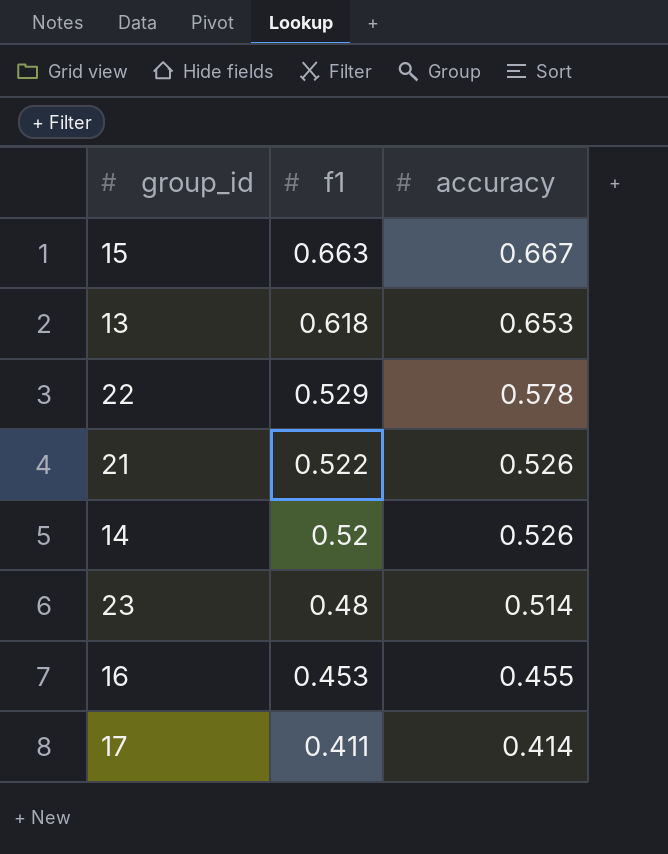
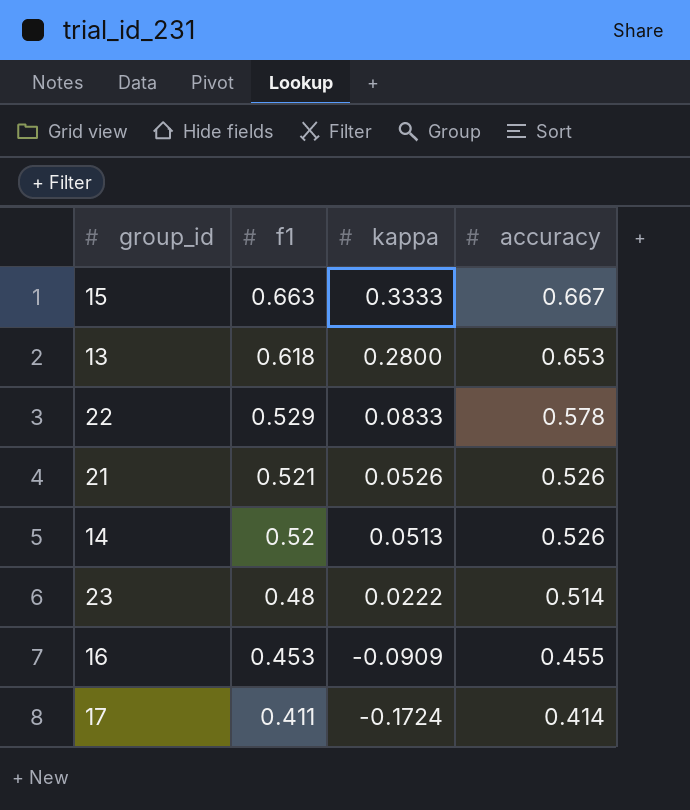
column kappa | position: none -> 3
21 | f1: 0.522 -> 0.521

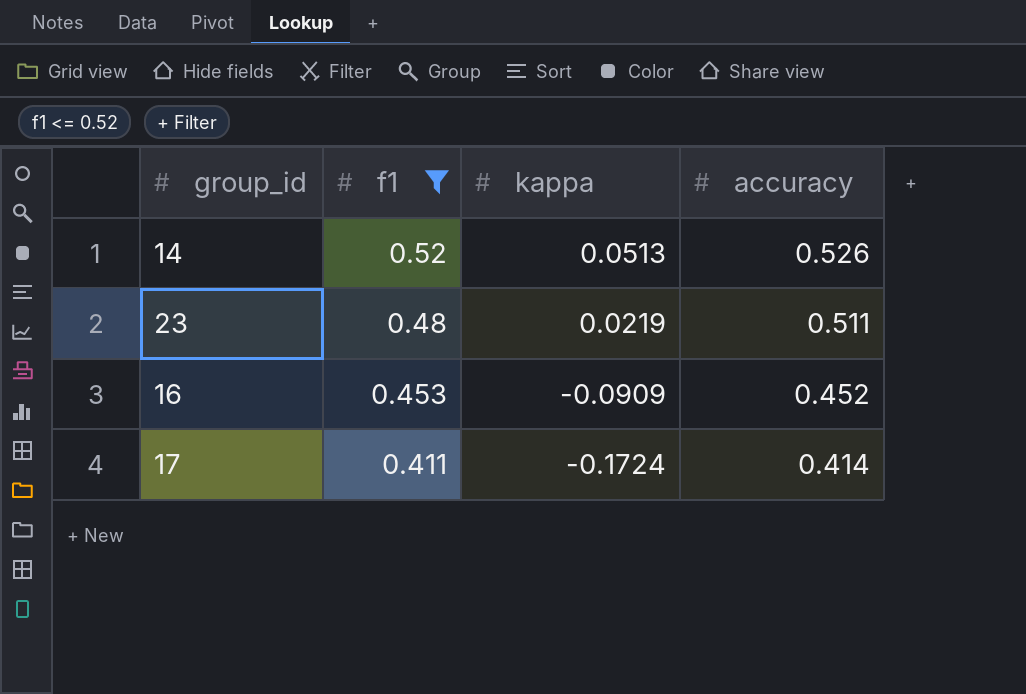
filter: none -> f1 <= 0.52
23 | kappa: 0.0222 -> 0.0219
23 | accuracy: 0.514 -> 0.511
16 | accuracy: 0.455 -> 0.452

